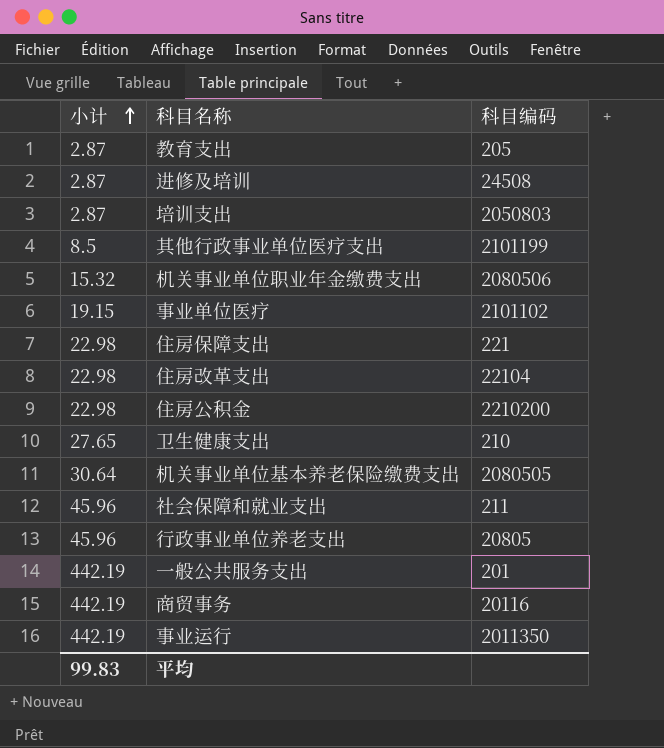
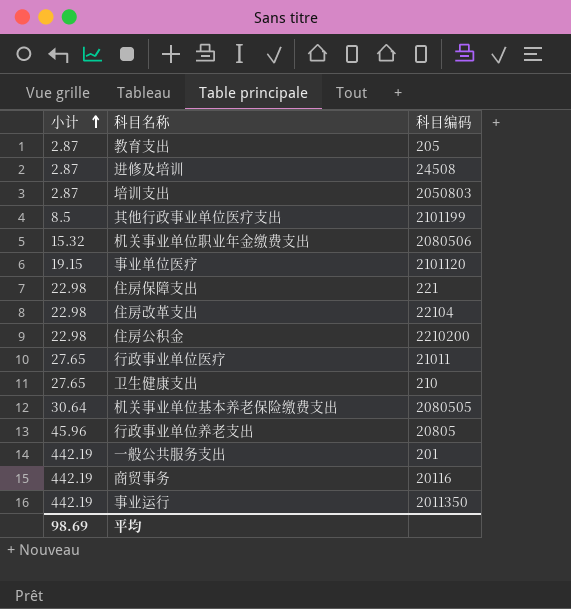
row 社会保障和就业支出: 45.96 | 211 -> none
事业单位医疗 | 科目编码: 2101102 -> 2101120
row 行政事业单位医疗: none -> 27.65 | 21011
平均 | 小计: 99.83 -> 98.69

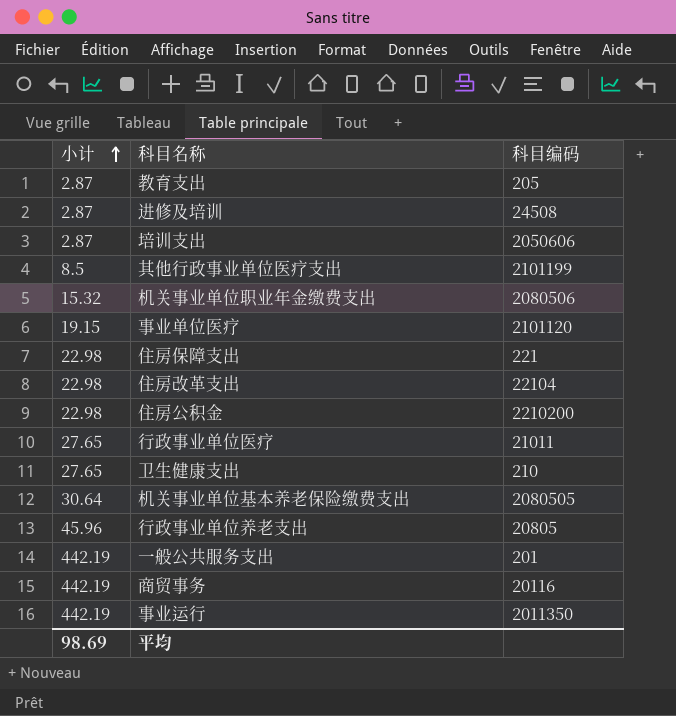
培训支出 | 科目编码: 2050803 -> 2050606

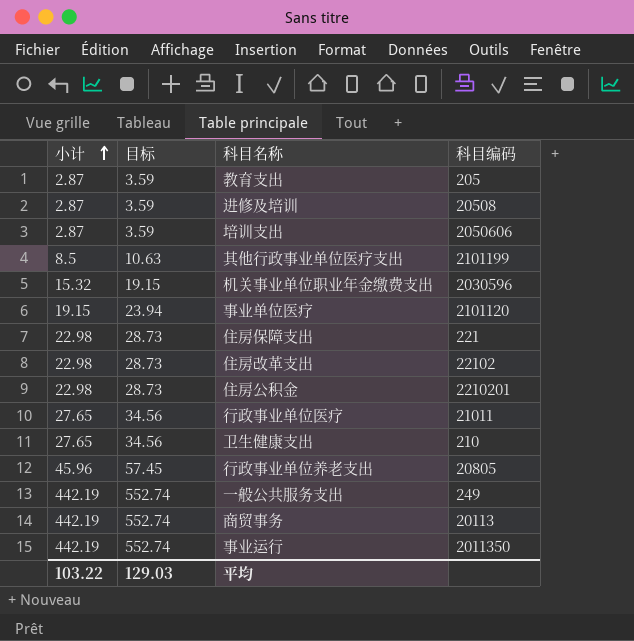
column 目标 | formula: none -> [小计] * 1.25
row 机关事业单位基本养老保险缴费支出: 30.64 | 2080505 -> none
进修及培训 | 科目编码: 24508 -> 20508
机关事业单位职业年金缴费支出 | 科目编码: 2080506 -> 2030596
住房改革支出 | 科目编码: 22104 -> 22102
住房公积金 | 科目编码: 2210200 -> 2210201
一般公共服务支出 | 科目编码: 201 -> 249
商贸事务 | 科目编码: 20116 -> 20113
平均 | 小计: 98.69 -> 103.22

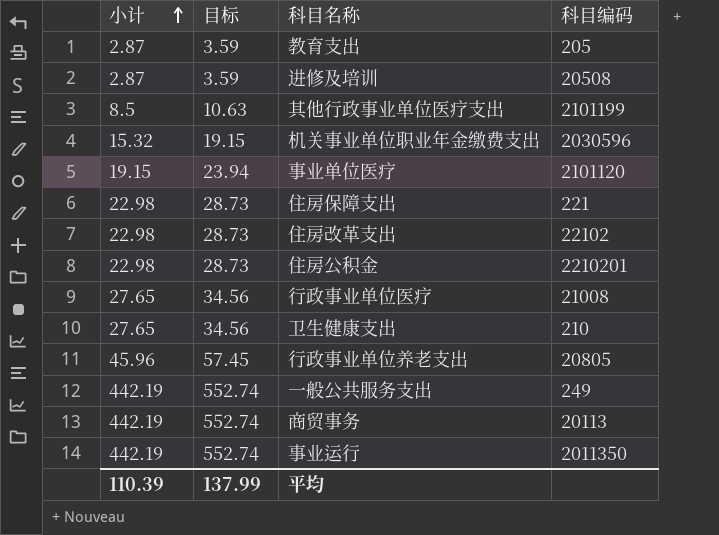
row 培训支出: 2.87 | 3.59 | 2050606 -> none
行政事业单位医疗 | 科目编码: 21011 -> 21008
平均 | 小计: 103.22 -> 110.39
平均 | 目标: 129.03 -> 137.99

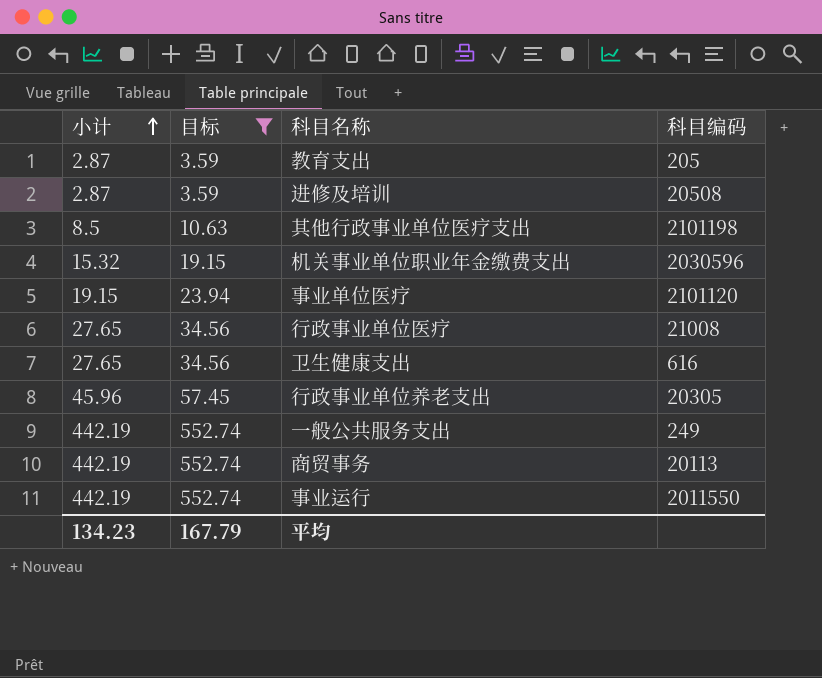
filter: none -> 目标 != 28.73
其他行政事业单位医疗支出 | 科目编码: 2101199 -> 2101198
卫生健康支出 | 科目编码: 210 -> 616
行政事业单位养老支出 | 科目编码: 20805 -> 20305
事业运行 | 科目编码: 2011350 -> 2011550
平均 | 小计: 110.39 -> 134.23
平均 | 目标: 137.99 -> 167.79

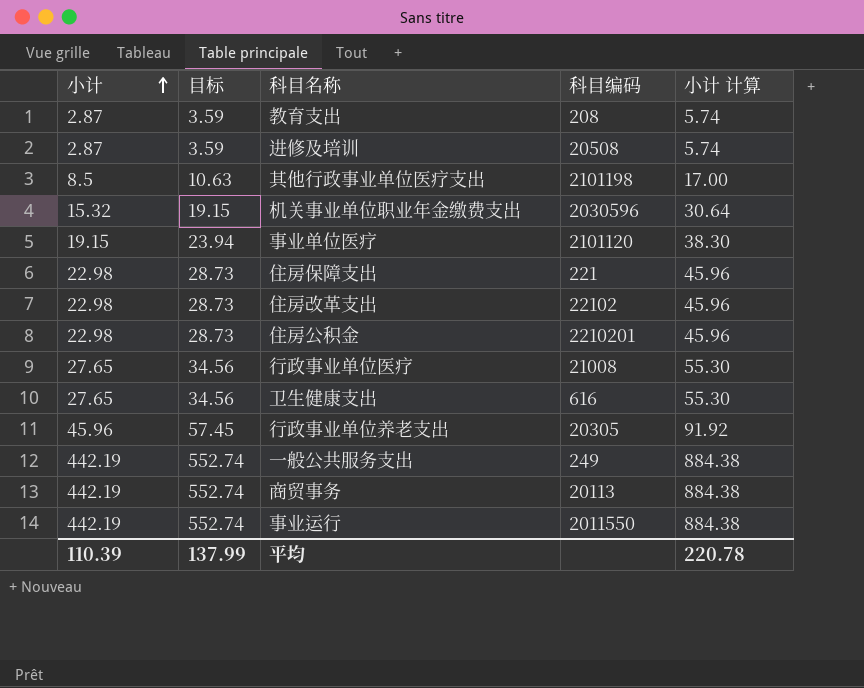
filter: 目标 != 28.73 -> none
column 小计 计算 | formula: none -> [小计] * 2
教育支出 | 科目编码: 205 -> 208
平均 | 小计: 134.23 -> 110.39
平均 | 目标: 167.79 -> 137.99

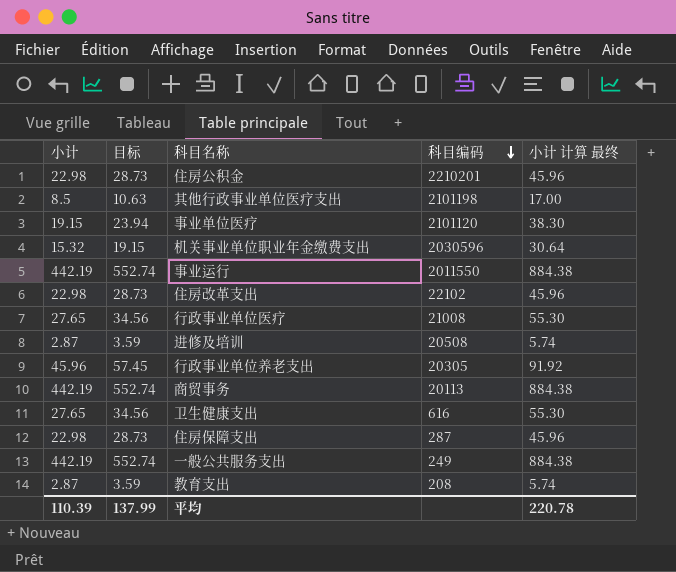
row order: 小计 ascending -> 科目编码 descending
column name: 小计 计算 -> 小计 计算 最终
住房保障支出 | 科目编码: 221 -> 287

